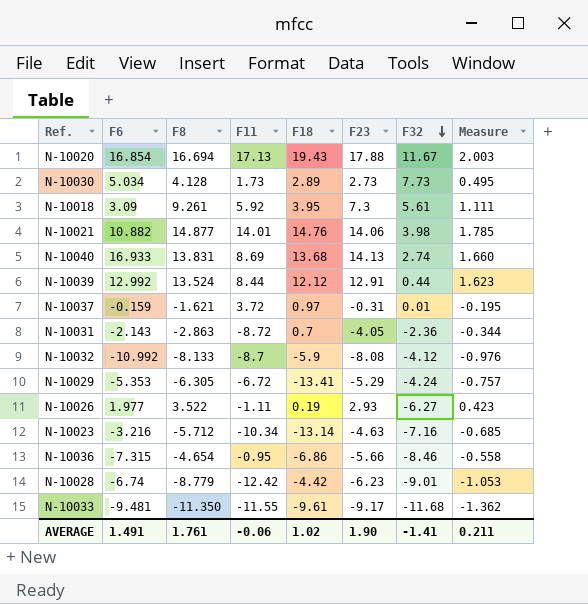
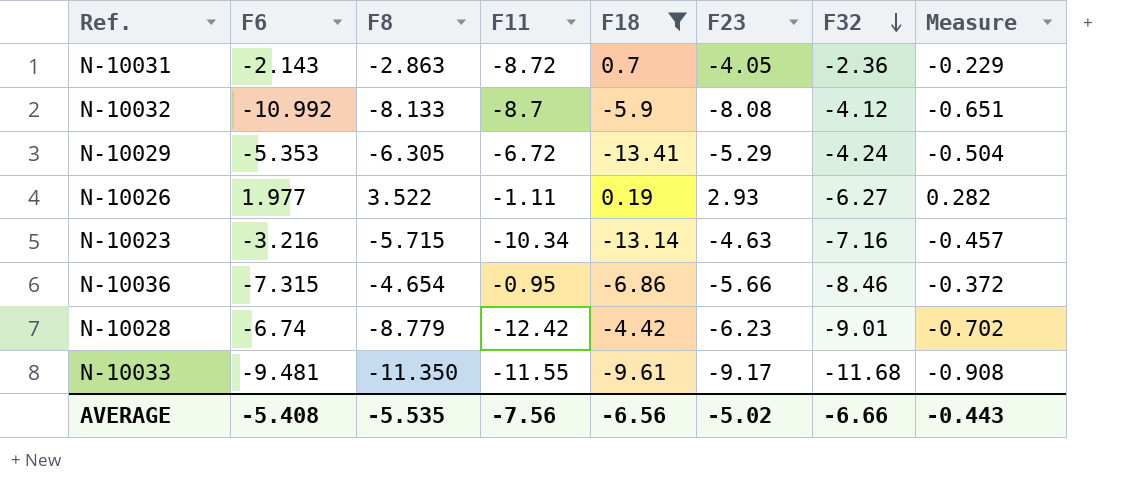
filter: none -> F18 <= 0.7
column Measure | formula: [F8] * 0.12 -> [F8] * 0.08
N-10023 | F8: -5.712 -> -5.715
AVERAGE | F6: 1.491 -> -5.408
AVERAGE | F8: 1.761 -> -5.535
AVERAGE | F11: -0.06 -> -7.56
AVERAGE | F18: 1.02 -> -6.56
AVERAGE | F23: 1.90 -> -5.02
AVERAGE | F32: -1.41 -> -6.66
AVERAGE | Measure: 0.211 -> -0.443

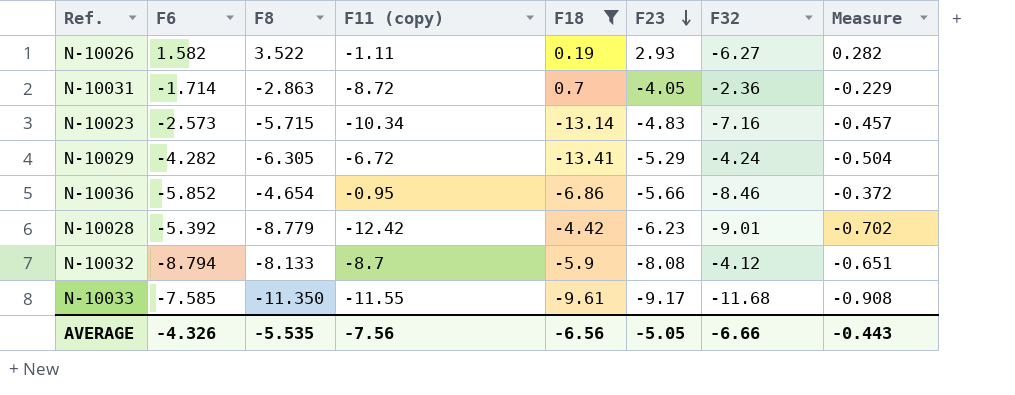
row order: F32 descending -> F23 descending
column name: F11 -> F11 (copy)
N-10026 | F6: 1.977 -> 1.582
N-10031 | F6: -2.143 -> -1.714
N-10023 | F6: -3.216 -> -2.573
N-10023 | F23: -4.63 -> -4.83
N-10029 | F6: -5.353 -> -4.282
N-10036 | F6: -7.315 -> -5.852
N-10028 | F6: -6.74 -> -5.392
N-10032 | F6: -10.992 -> -8.794
N-10033 | F6: -9.481 -> -7.585
AVERAGE | F6: -5.408 -> -4.326
AVERAGE | F23: -5.02 -> -5.05

